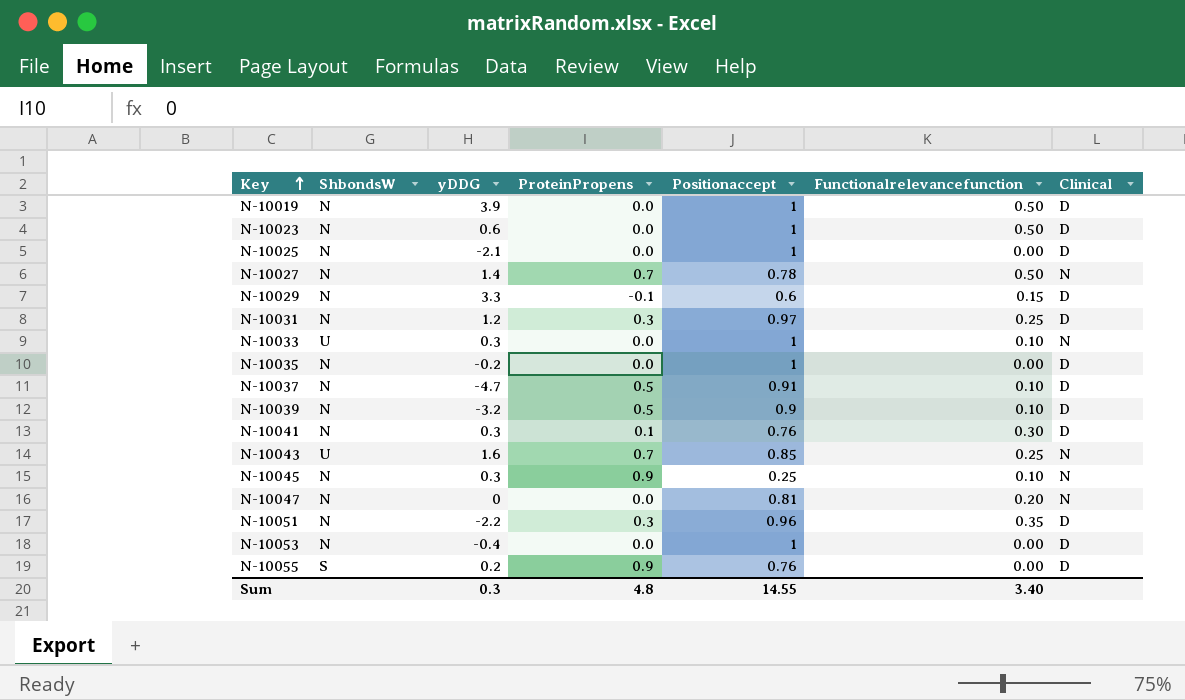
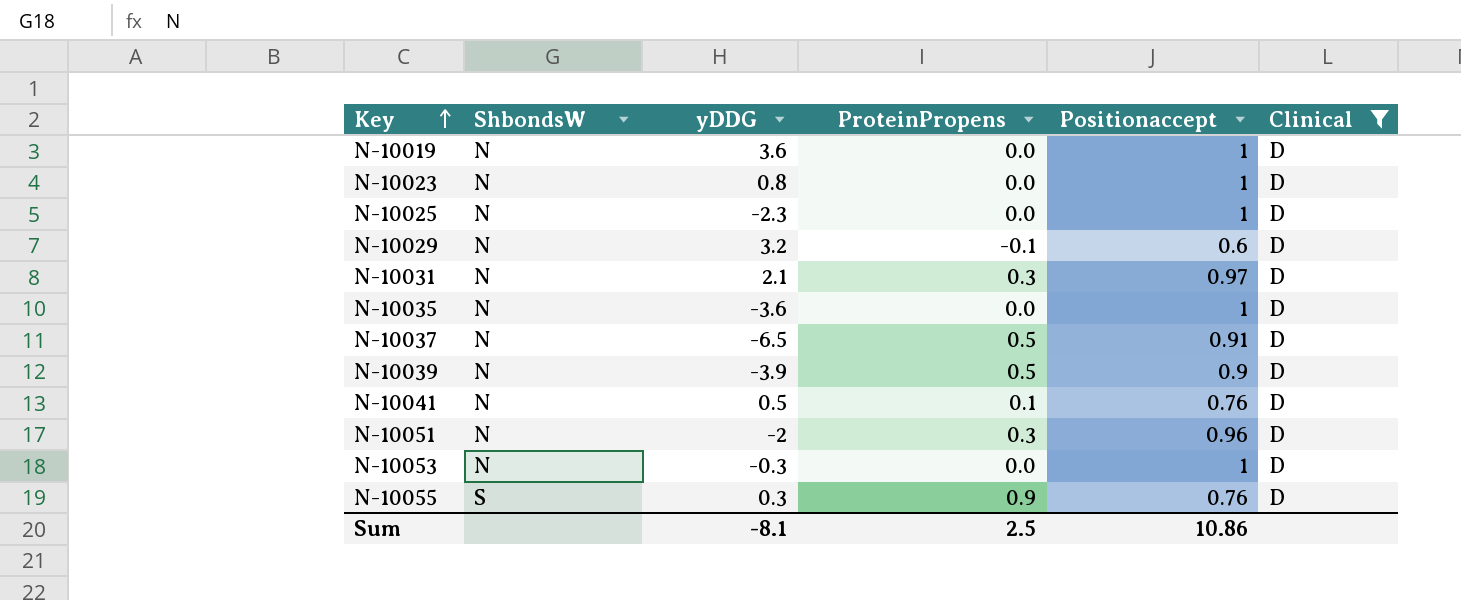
filter: none -> Clinical = D
column Functionalrelevancefunction | position: 6 -> none
N-10019 | yDDG: 3.9 -> 3.6
N-10023 | yDDG: 0.6 -> 0.8
N-10025 | yDDG: -2.1 -> -2.3
N-10029 | yDDG: 3.3 -> 3.2
N-10031 | yDDG: 1.2 -> 2.1
N-10035 | yDDG: -0.2 -> -3.6
N-10037 | yDDG: -4.7 -> -6.5
N-10039 | yDDG: -3.2 -> -3.9
N-10041 | yDDG: 0.3 -> 0.5
N-10051 | yDDG: -2.2 -> -2
N-10053 | yDDG: -0.4 -> -0.3
N-10055 | yDDG: 0.2 -> 0.3
Sum | yDDG: 0.3 -> -8.1
Sum | ProteinPropens: 4.8 -> 2.5
Sum | Positionaccept: 14.55 -> 10.86

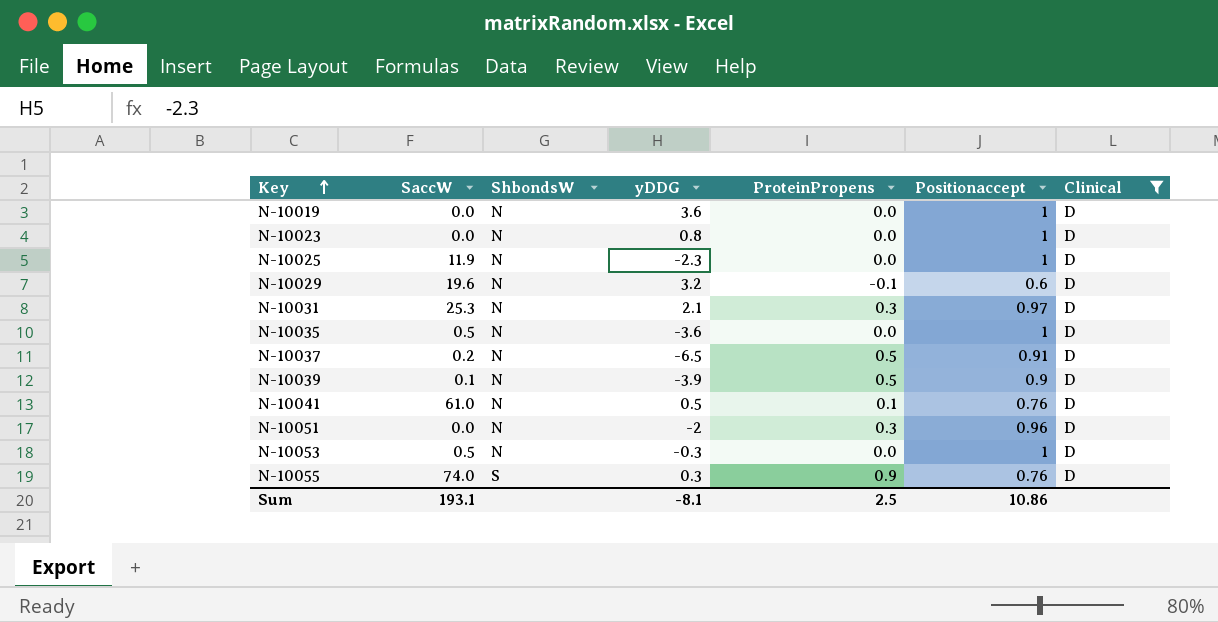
column SaccW | position: none -> 2

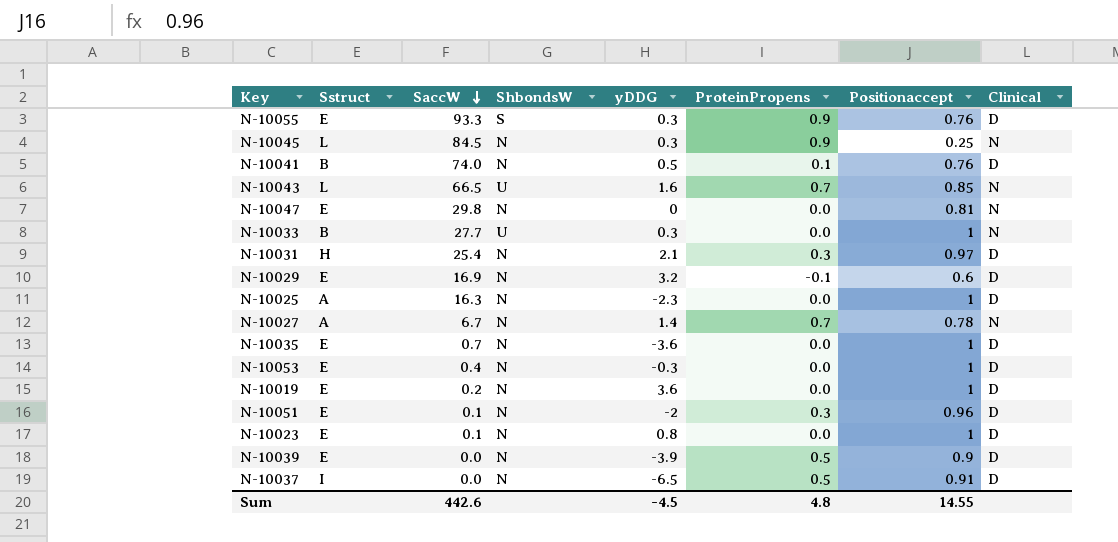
filter: Clinical = D -> none
row order: Key ascending -> SaccW descending
column Sstruct | position: none -> 2
N-10055 | SaccW: 74.0 -> 93.3
N-10041 | SaccW: 61.0 -> 74.0
N-10031 | SaccW: 25.3 -> 25.4
N-10029 | SaccW: 19.6 -> 16.9
N-10025 | SaccW: 11.9 -> 16.3
N-10035 | SaccW: 0.5 -> 0.7
N-10053 | SaccW: 0.5 -> 0.4
N-10019 | SaccW: 0.0 -> 0.2
N-10051 | SaccW: 0.0 -> 0.1
N-10023 | SaccW: 0.0 -> 0.1
N-10039 | SaccW: 0.1 -> 0.0
N-10037 | SaccW: 0.2 -> 0.0
Sum | SaccW: 193.1 -> 442.6
Sum | yDDG: -8.1 -> -4.5
Sum | ProteinPropens: 2.5 -> 4.8
Sum | Positionaccept: 10.86 -> 14.55

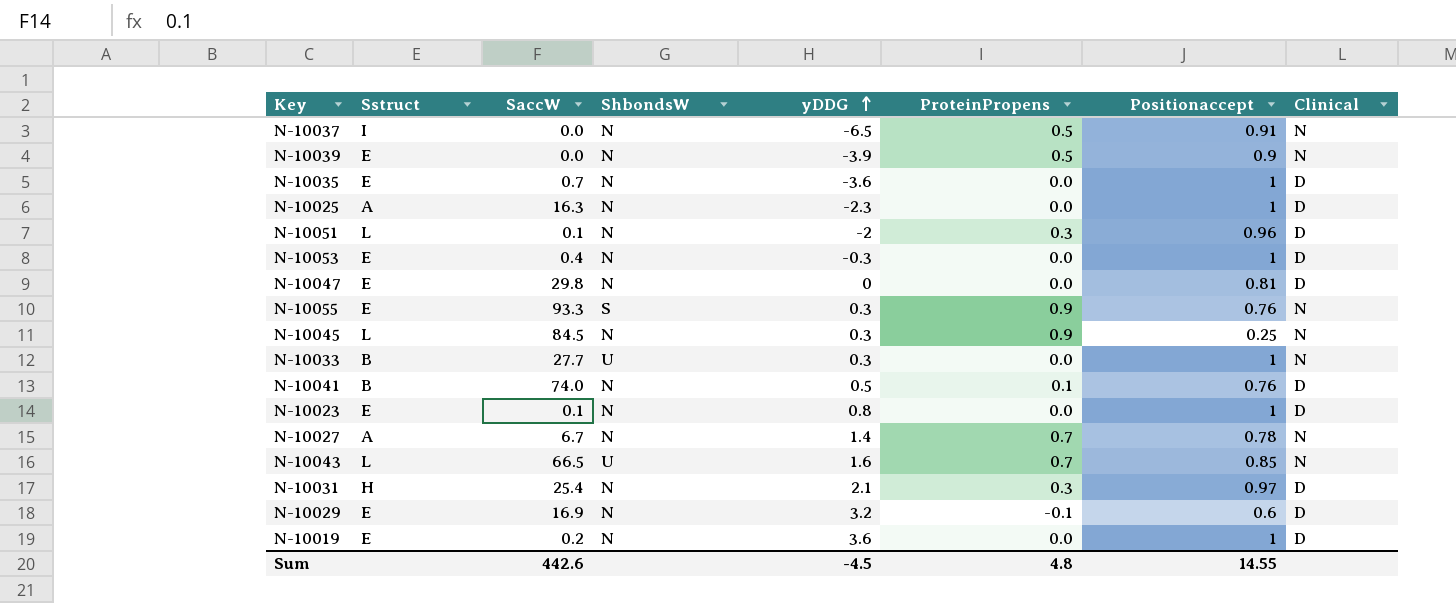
row order: SaccW descending -> yDDG ascending
N-10037 | Clinical: D -> N
N-10039 | Clinical: D -> N
N-10051 | Sstruct: E -> L
N-10047 | Clinical: N -> D
N-10055 | Clinical: D -> N

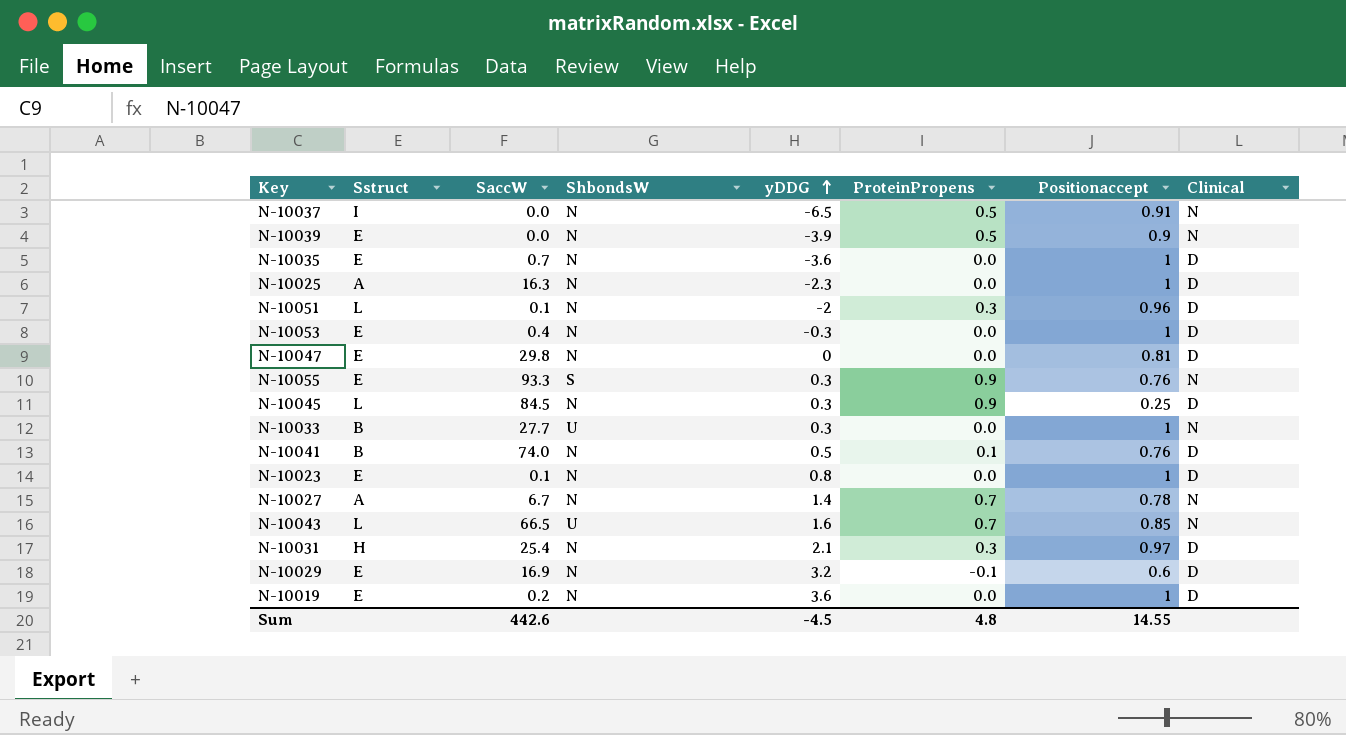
N-10045 | Clinical: N -> D

